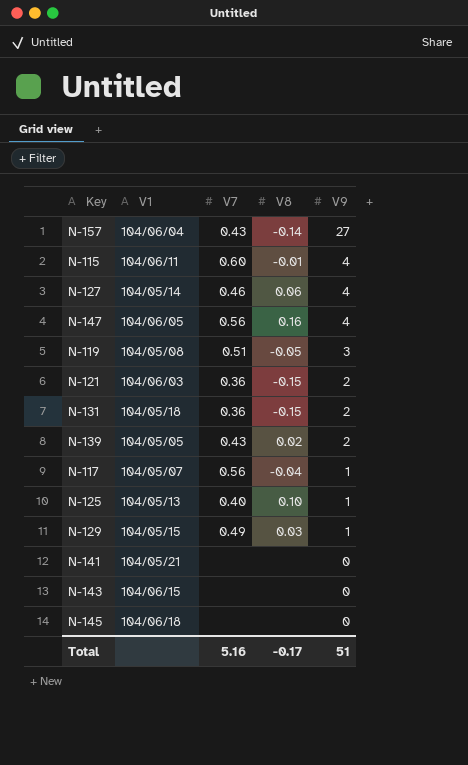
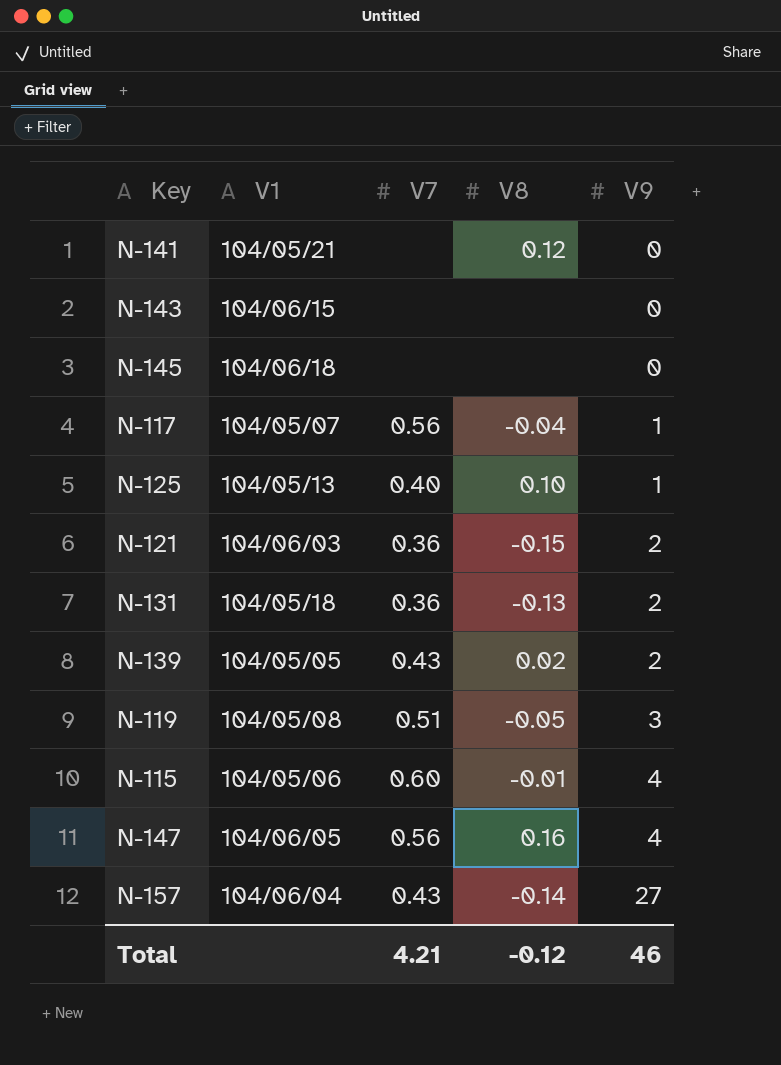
row order: V9 descending -> V9 ascending
row N-127: 104/05/14 | 0.46 | 0.06 | 4 -> none
row N-129: 104/05/15 | 0.49 | 0.03 | 1 -> none
N-141 | V8: none -> 0.12
N-131 | V8: -0.15 -> -0.13
N-115 | V1: 104/06/11 -> 104/05/06
Total | V7: 5.16 -> 4.21
Total | V8: -0.17 -> -0.12
Total | V9: 51 -> 46

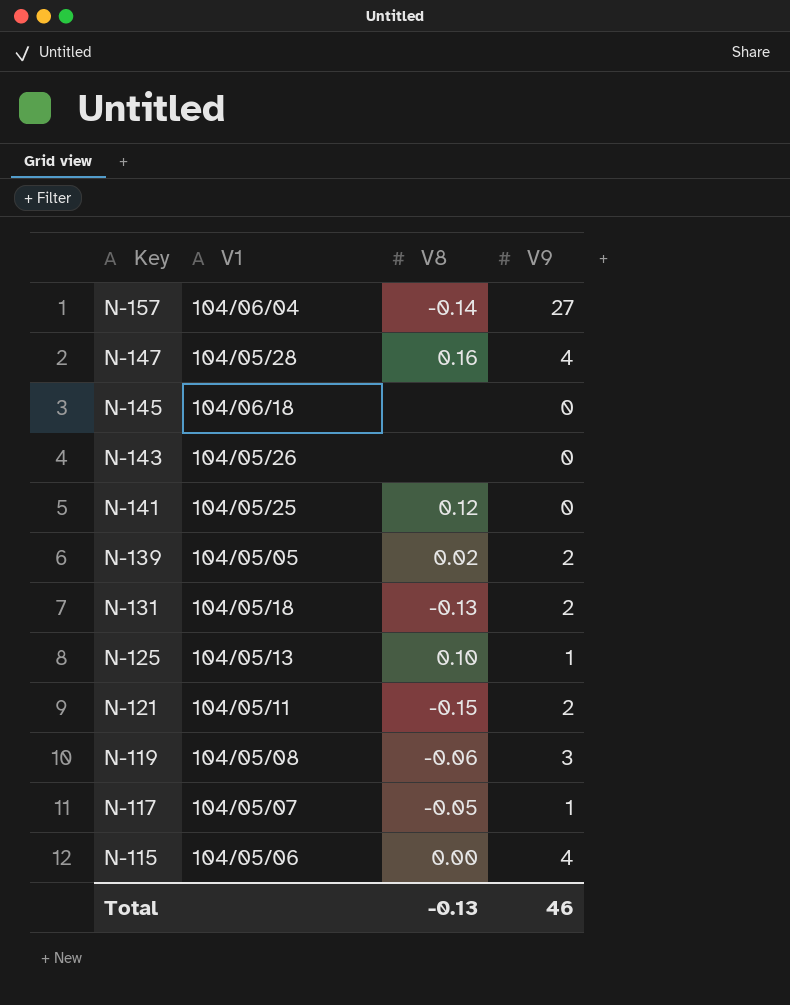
row order: V9 ascending -> Key descending
column V7 | position: 3 -> none
N-147 | V1: 104/06/05 -> 104/05/28
N-143 | V1: 104/06/15 -> 104/05/26
N-141 | V1: 104/05/21 -> 104/05/25
N-121 | V1: 104/06/03 -> 104/05/11
N-119 | V8: -0.05 -> -0.06
N-117 | V8: -0.04 -> -0.05
N-115 | V8: -0.01 -> 0.00
Total | V8: -0.12 -> -0.13

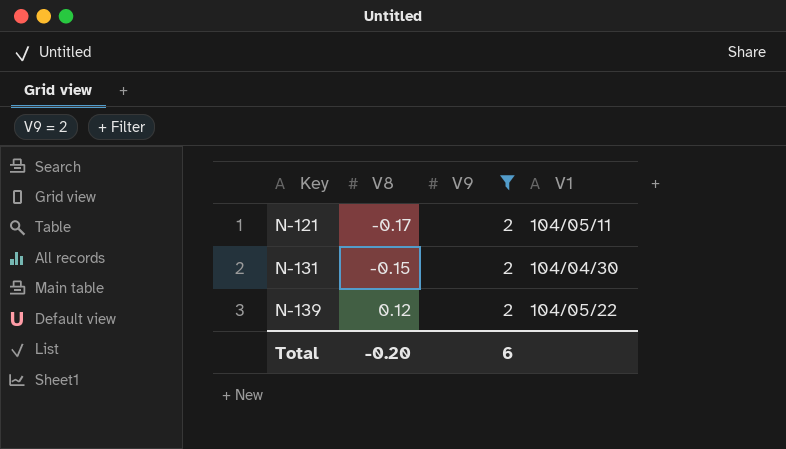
filter: none -> V9 = 2
row order: Key descending -> Key ascending
column V1 | position: 2 -> 4
N-121 | V8: -0.15 -> -0.17
N-131 | V8: -0.13 -> -0.15
N-131 | V1: 104/05/18 -> 104/04/30
N-139 | V8: 0.02 -> 0.12
N-139 | V1: 104/05/05 -> 104/05/22
Total | V8: -0.13 -> -0.20
Total | V9: 46 -> 6

